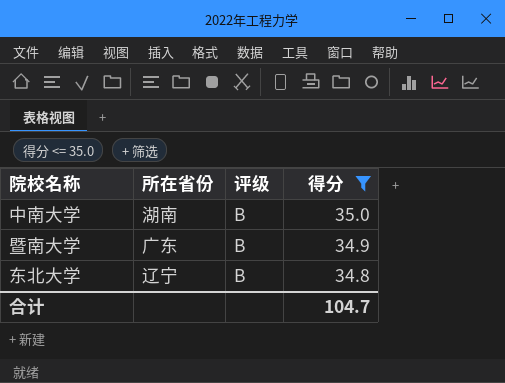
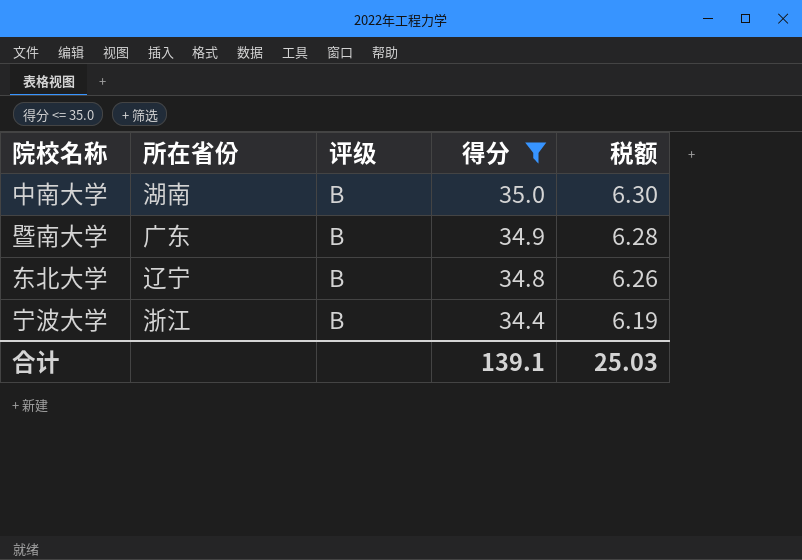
column 税额 | formula: none -> [得分] * 0.18
row 宁波大学: none -> 浙江 | B | 34.4 | 6.19
合计 | 得分: 104.7 -> 139.1

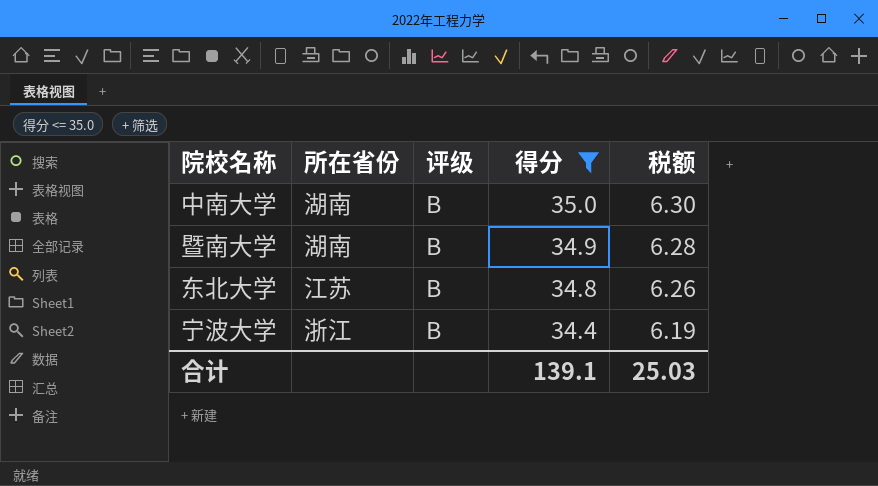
暨南大学 | 所在省份: 广东 -> 湖南
东北大学 | 所在省份: 辽宁 -> 江苏

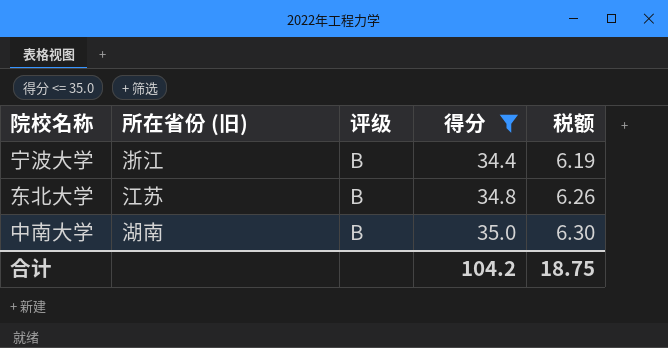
row order: 得分 descending -> 得分 ascending
column name: 所在省份 -> 所在省份 (旧)
row 暨南大学: 湖南 | B | 34.9 | 6.28 -> none
合计 | 得分: 139.1 -> 104.2
合计 | 税额: 25.03 -> 18.75

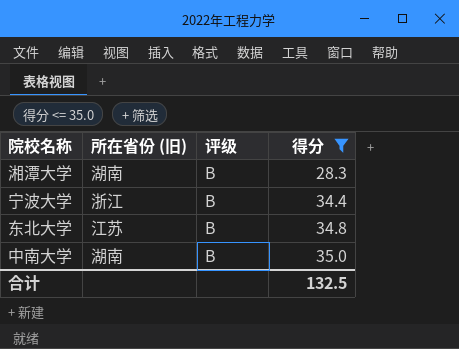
column 税额 | formula: [得分] * 0.18 -> none
row 湘潭大学: none -> 湖南 | B | 28.3
合计 | 得分: 104.2 -> 132.5

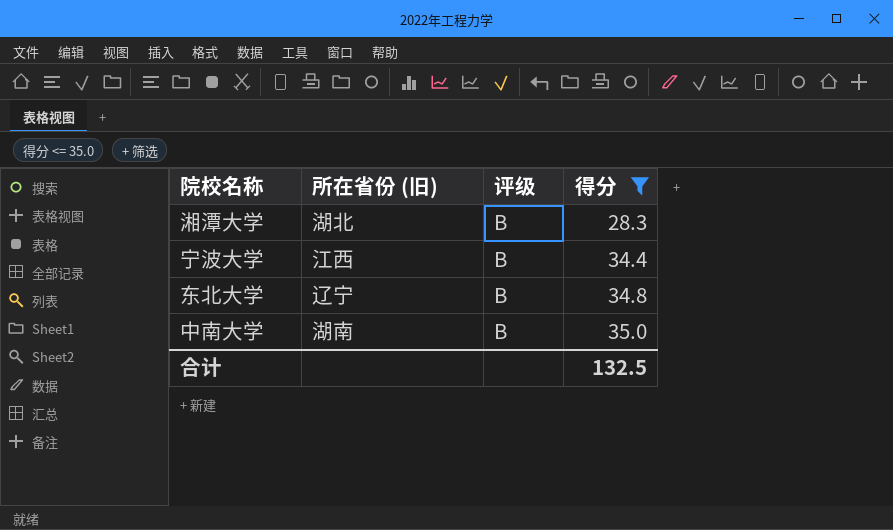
湘潭大学 | 所在省份 (旧): 湖南 -> 湖北
宁波大学 | 所在省份 (旧): 浙江 -> 江西
东北大学 | 所在省份 (旧): 江苏 -> 辽宁

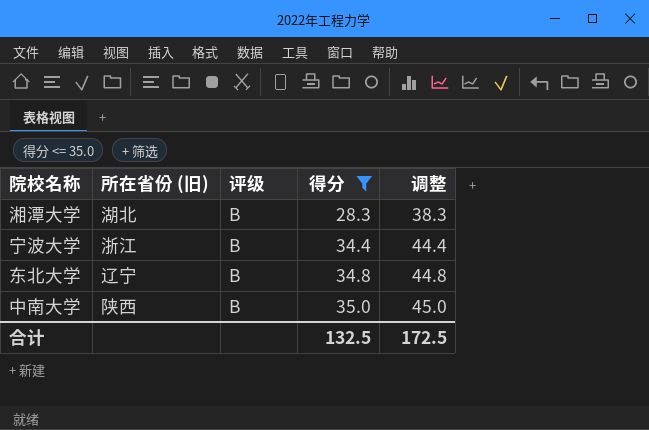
column 调整 | formula: none -> [得分] + 10
宁波大学 | 所在省份 (旧): 江西 -> 浙江
中南大学 | 所在省份 (旧): 湖南 -> 陕西

